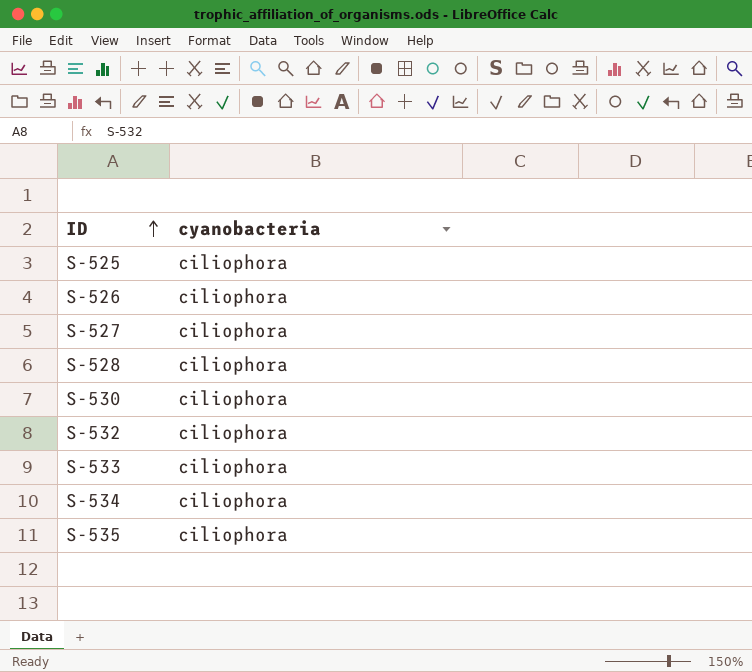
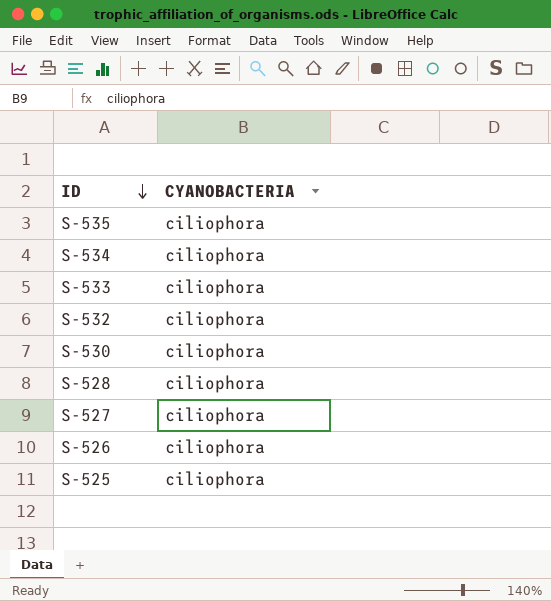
row order: ID ascending -> ID descending
column name: cyanobacteria -> CYANOBACTERIA

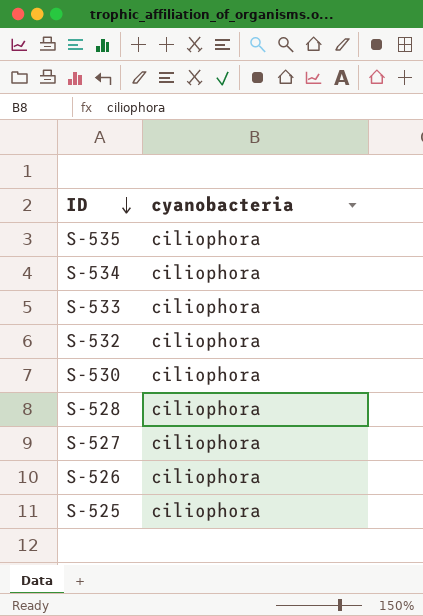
column name: CYANOBACTERIA -> cyanobacteria

